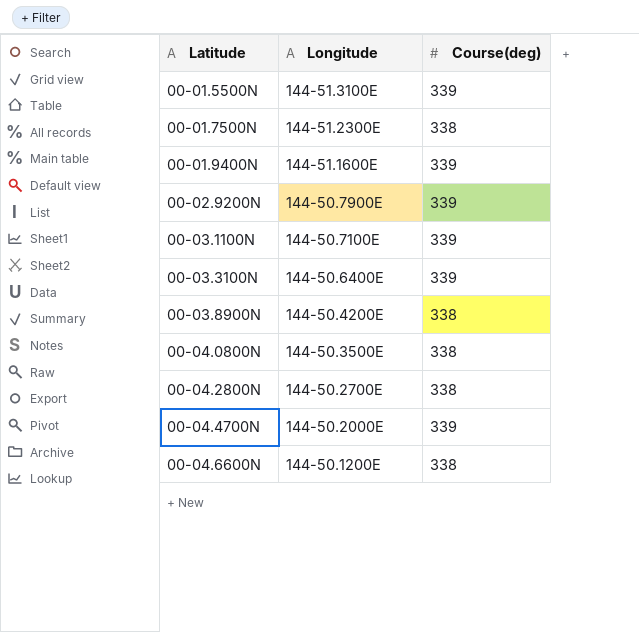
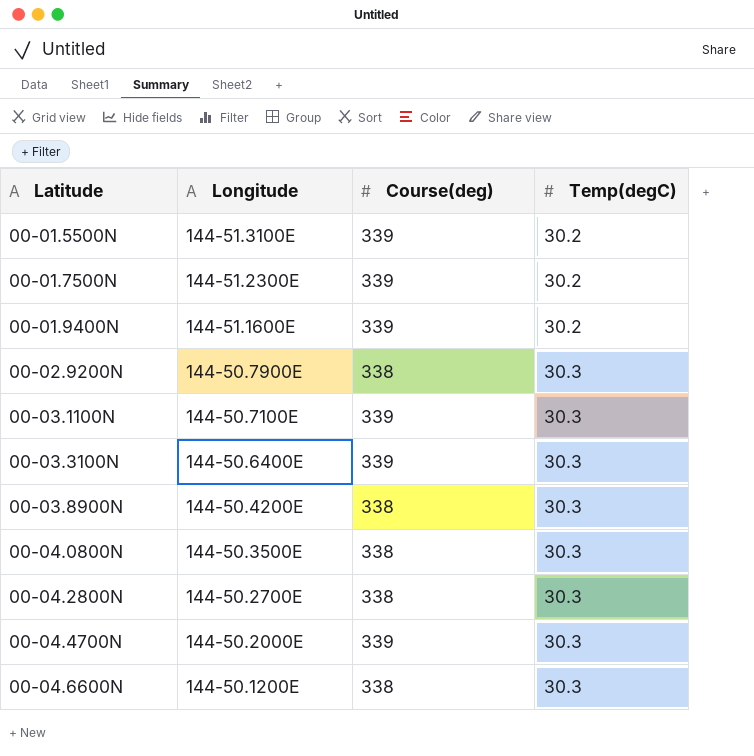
column Temp(degC) | position: none -> 4
00-01.7500N | Course(deg): 338 -> 339
00-02.9200N | Course(deg): 339 -> 338

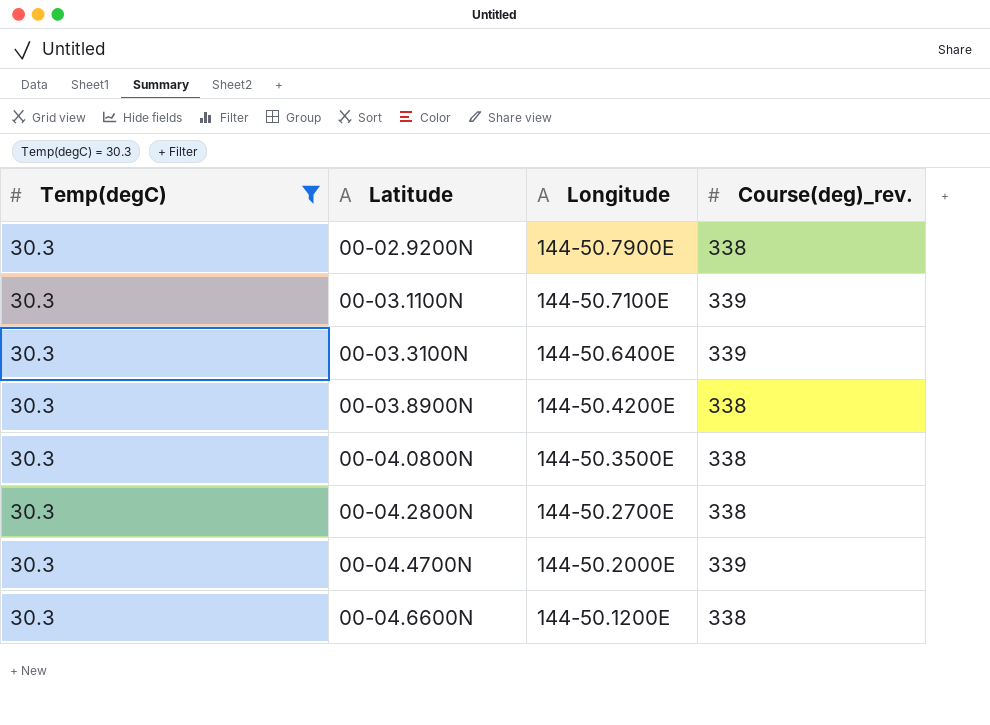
filter: none -> Temp(degC) = 30.3
column Temp(degC) | position: 4 -> 1
column name: Course(deg) -> Course(deg)_rev.

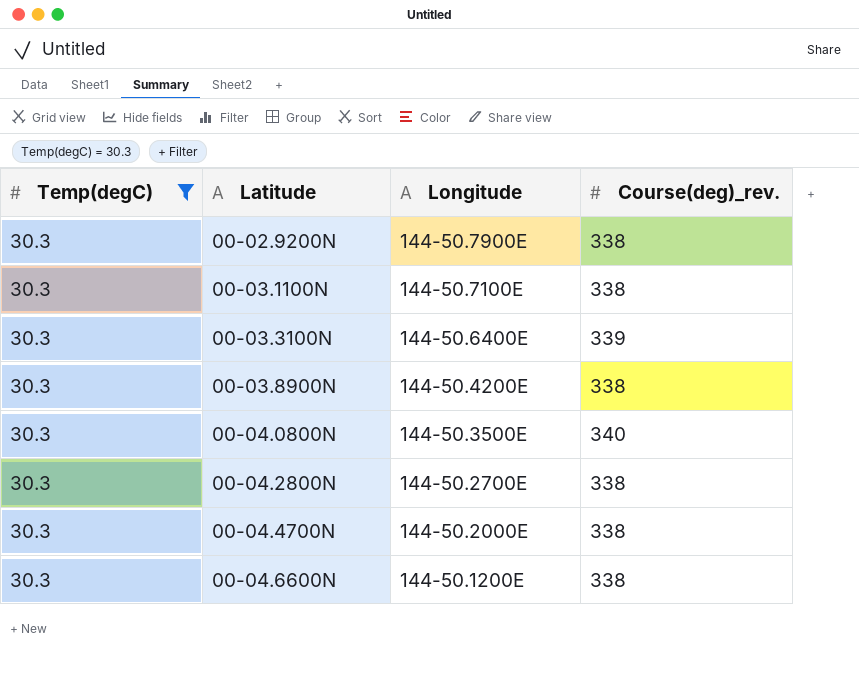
00-03.1100N | Course(deg)_rev.: 339 -> 338
00-04.0800N | Course(deg)_rev.: 338 -> 340
00-04.4700N | Course(deg)_rev.: 339 -> 338

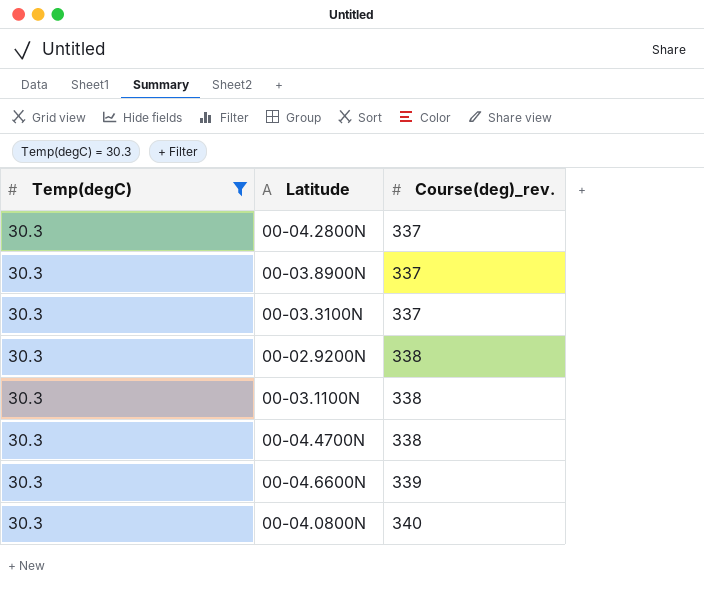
row order: Latitude ascending -> Course(deg)_rev. ascending
column Longitude | position: 3 -> none
00-04.2800N | Course(deg)_rev.: 338 -> 337
00-03.8900N | Course(deg)_rev.: 338 -> 337
00-03.3100N | Course(deg)_rev.: 339 -> 337
00-04.6600N | Course(deg)_rev.: 338 -> 339

